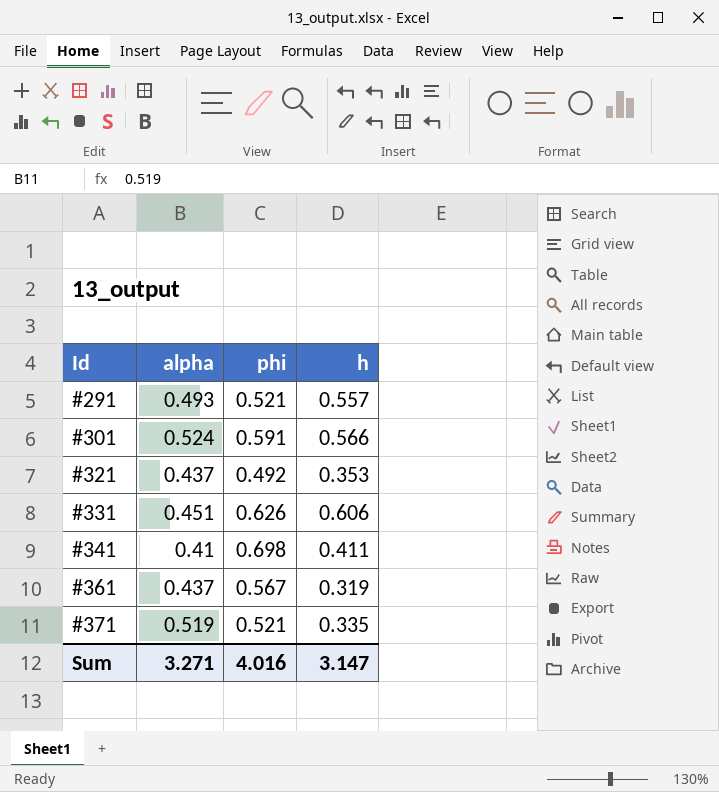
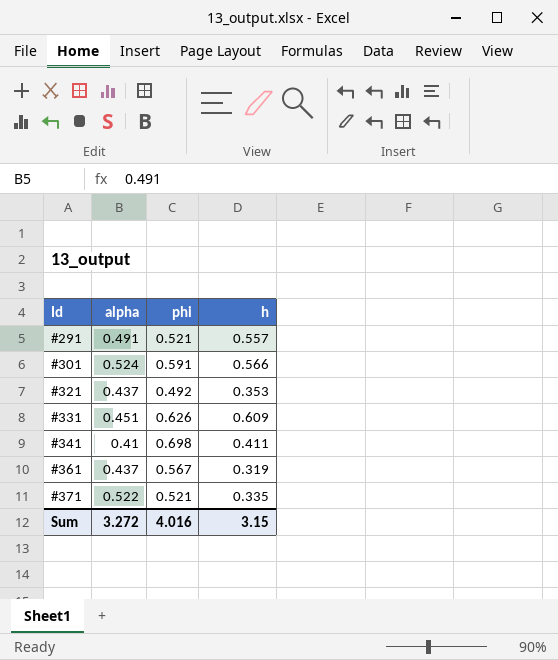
#291 | alpha: 0.493 -> 0.491
#331 | h: 0.606 -> 0.609
#371 | alpha: 0.519 -> 0.522
Sum | alpha: 3.271 -> 3.272
Sum | h: 3.147 -> 3.15

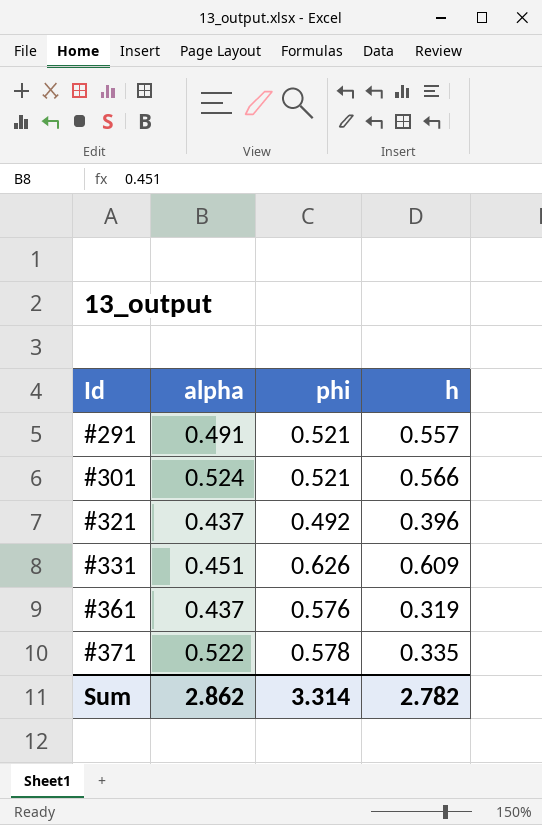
row #341: 0.41 | 0.698 | 0.411 -> none
#301 | phi: 0.591 -> 0.521
#321 | h: 0.353 -> 0.396
#361 | phi: 0.567 -> 0.576
#371 | phi: 0.521 -> 0.578
Sum | alpha: 3.272 -> 2.862
Sum | phi: 4.016 -> 3.314
Sum | h: 3.15 -> 2.782

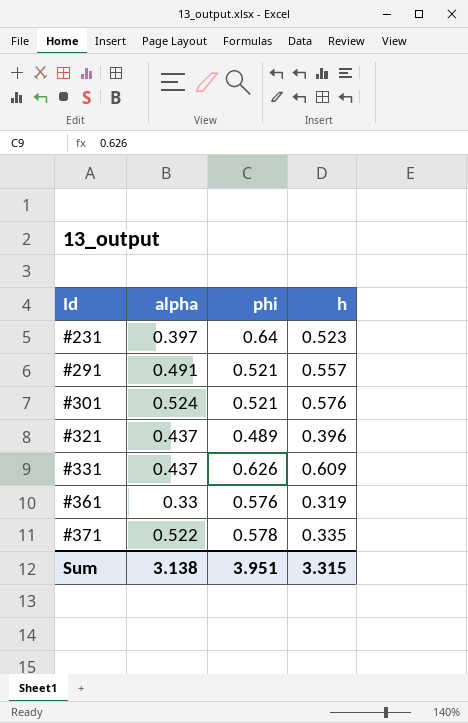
row #231: none -> 0.397 | 0.64 | 0.523
#301 | h: 0.566 -> 0.576
#321 | phi: 0.492 -> 0.489
#331 | alpha: 0.451 -> 0.437
#361 | alpha: 0.437 -> 0.33
Sum | alpha: 2.862 -> 3.138
Sum | phi: 3.314 -> 3.951
Sum | h: 2.782 -> 3.315

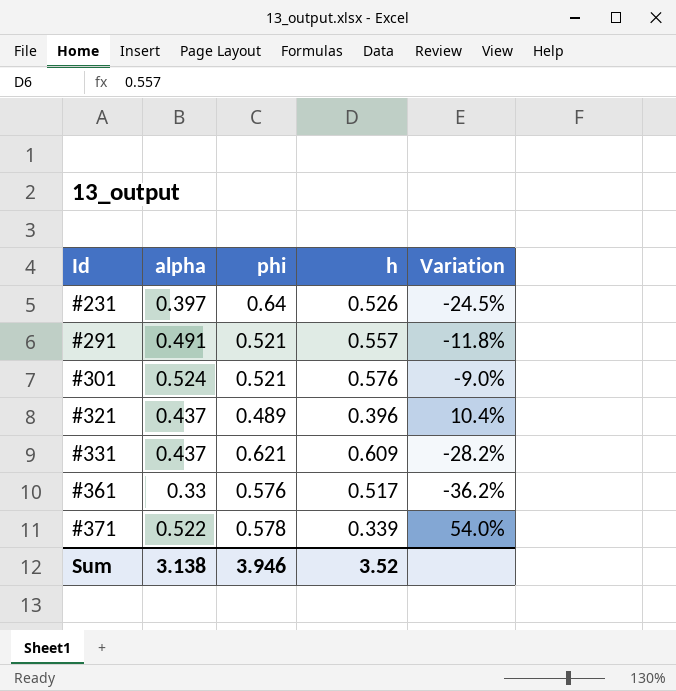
column Variation | formula: none -> ([alpha] - [h]) / [h]
#231 | h: 0.523 -> 0.526
#331 | phi: 0.626 -> 0.621
#361 | h: 0.319 -> 0.517
#371 | h: 0.335 -> 0.339
Sum | phi: 3.951 -> 3.946
Sum | h: 3.315 -> 3.52

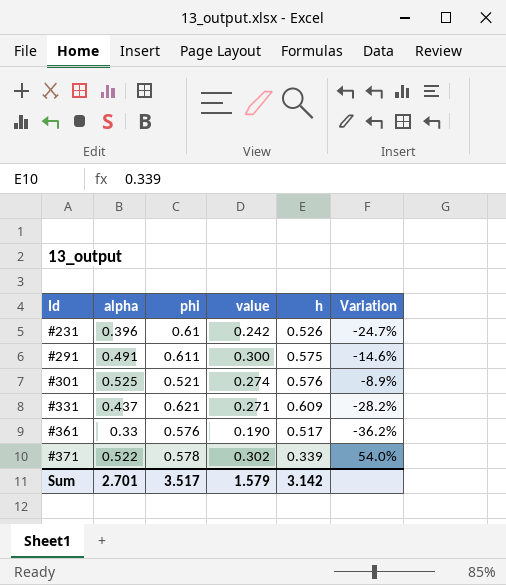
column value | formula: none -> [alpha] * [phi]
row #321: 0.437 | 0.489 | 0.396 | 10.4% -> none
#231 | alpha: 0.397 -> 0.396
#231 | phi: 0.64 -> 0.61
#231 | Variation: -24.5% -> -24.7%
#291 | phi: 0.521 -> 0.611
#291 | h: 0.557 -> 0.575
#291 | Variation: -11.8% -> -14.6%
#301 | alpha: 0.524 -> 0.525
#301 | Variation: -9.0% -> -8.9%
Sum | alpha: 3.138 -> 2.701
Sum | phi: 3.946 -> 3.517
Sum | h: 3.52 -> 3.142

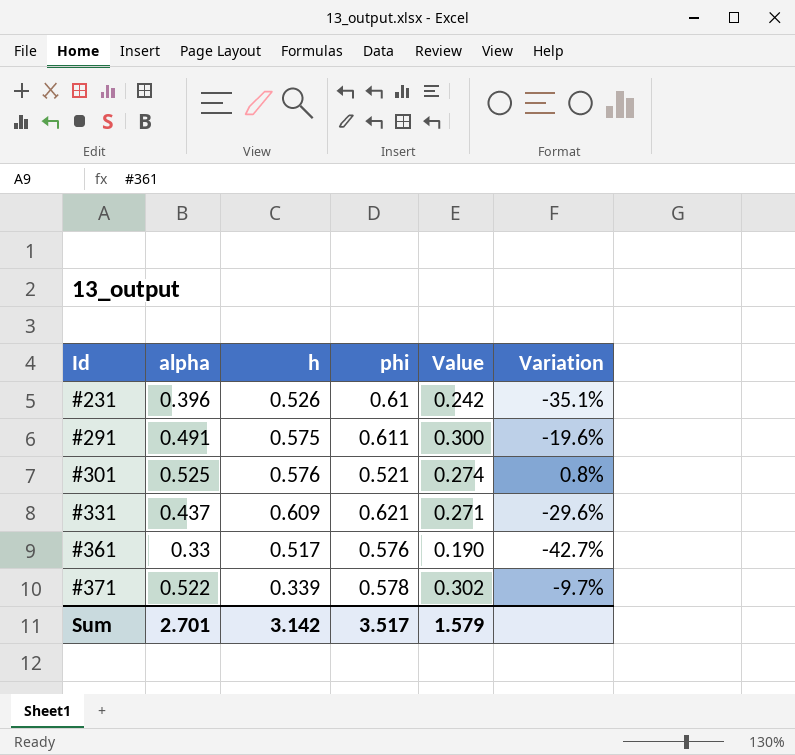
column h | position: 5 -> 3
column name: value -> Value
column Variation | formula: ([alpha] - [h]) / [h] -> ([alpha] - [phi]) / [phi]

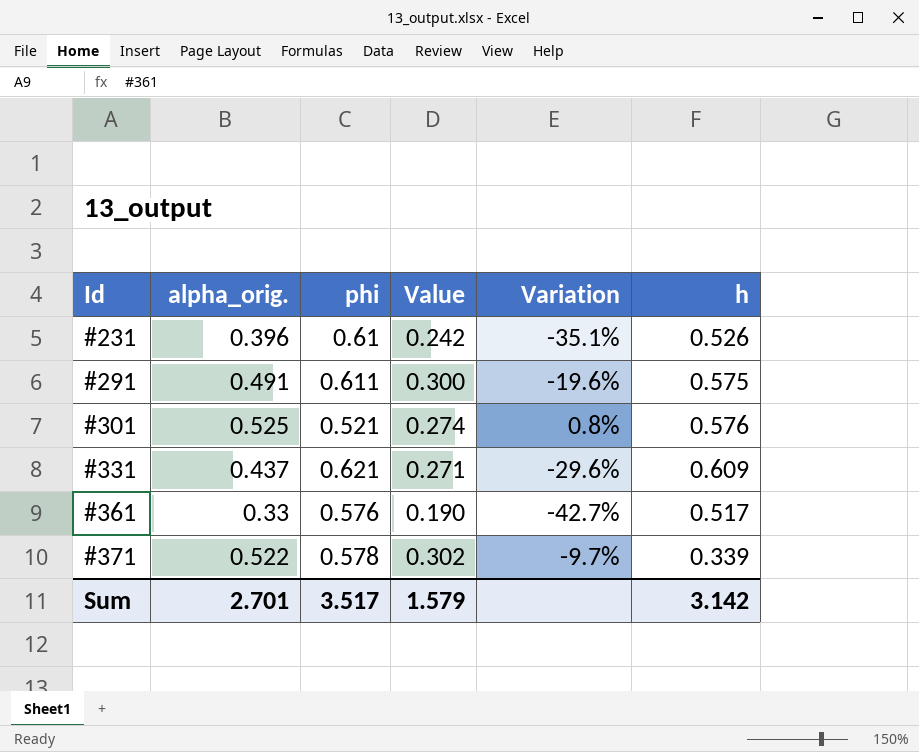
column name: alpha -> alpha_orig.
column h | position: 3 -> 6

